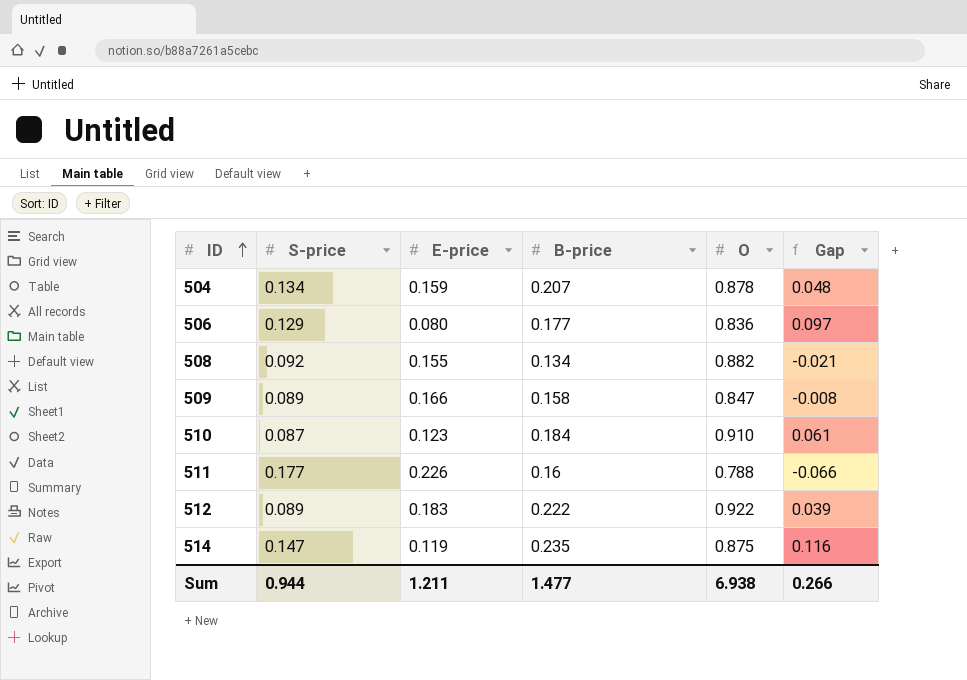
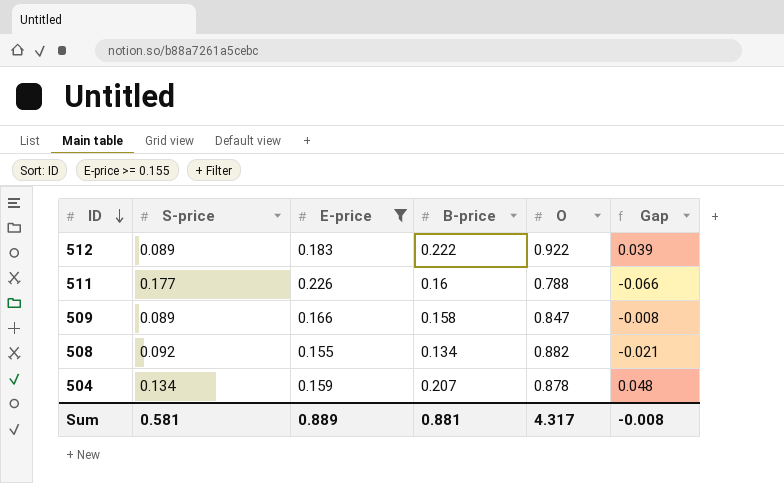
filter: none -> E-price >= 0.155
row order: ID ascending -> ID descending
Sum | S-price: 0.944 -> 0.581
Sum | E-price: 1.211 -> 0.889
Sum | B-price: 1.477 -> 0.881
Sum | O: 6.938 -> 4.317
Sum | Gap: 0.266 -> -0.008

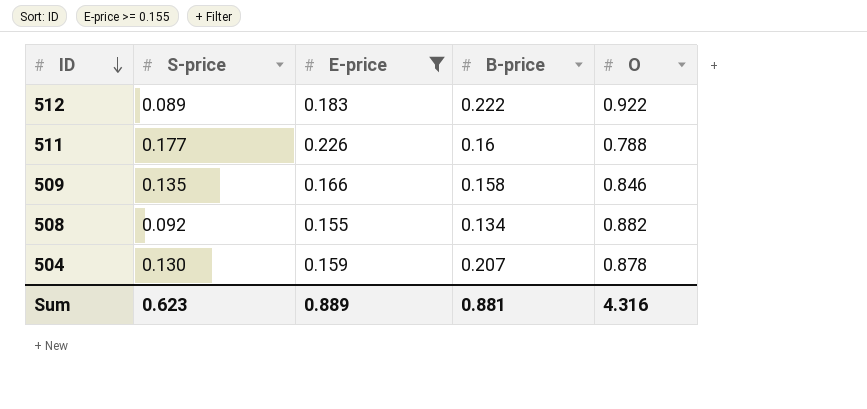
column Gap | formula: [B-price] - [E-price] -> none
509 | S-price: 0.089 -> 0.135
509 | O: 0.847 -> 0.846
504 | S-price: 0.134 -> 0.130
Sum | S-price: 0.581 -> 0.623
Sum | O: 4.317 -> 4.316

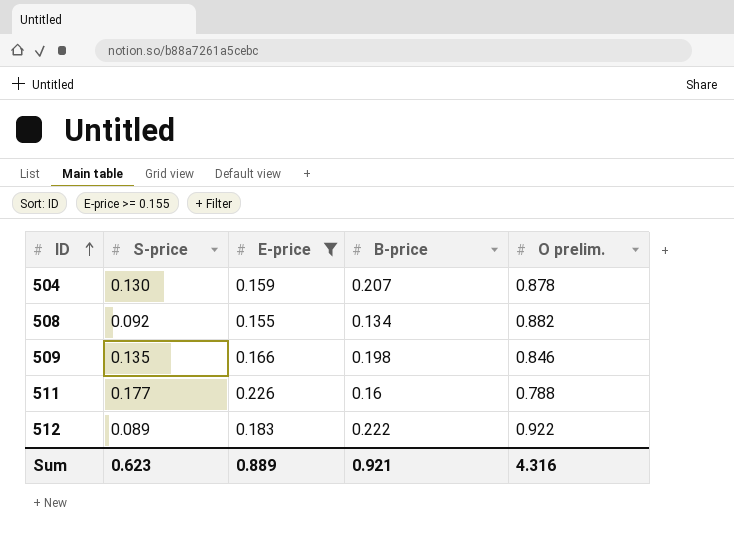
row order: ID descending -> ID ascending
column name: O -> O prelim.
509 | B-price: 0.158 -> 0.198
Sum | B-price: 0.881 -> 0.921

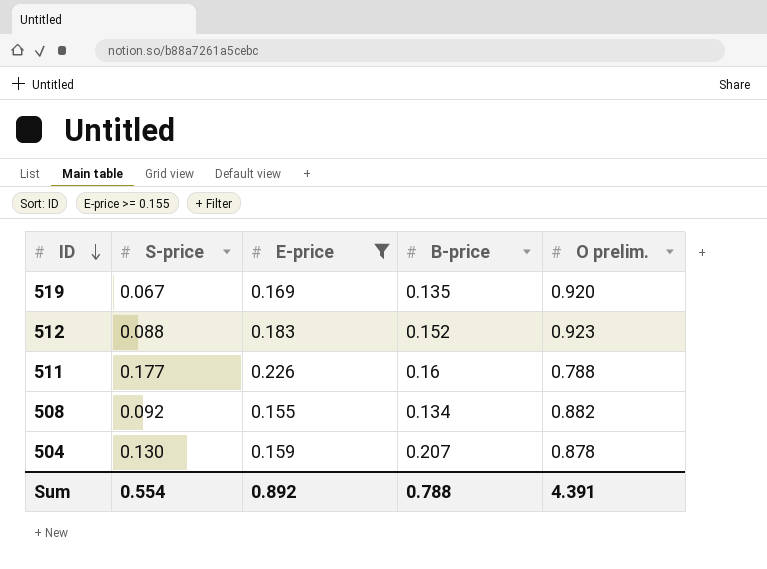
row order: ID ascending -> ID descending
row 509: 0.135 | 0.166 | 0.198 | 0.846 -> none
row 519: none -> 0.067 | 0.169 | 0.135 | 0.920
512 | S-price: 0.089 -> 0.088
512 | B-price: 0.222 -> 0.152
512 | O prelim.: 0.922 -> 0.923
Sum | S-price: 0.623 -> 0.554
Sum | E-price: 0.889 -> 0.892
Sum | B-price: 0.921 -> 0.788
Sum | O prelim.: 4.316 -> 4.391

